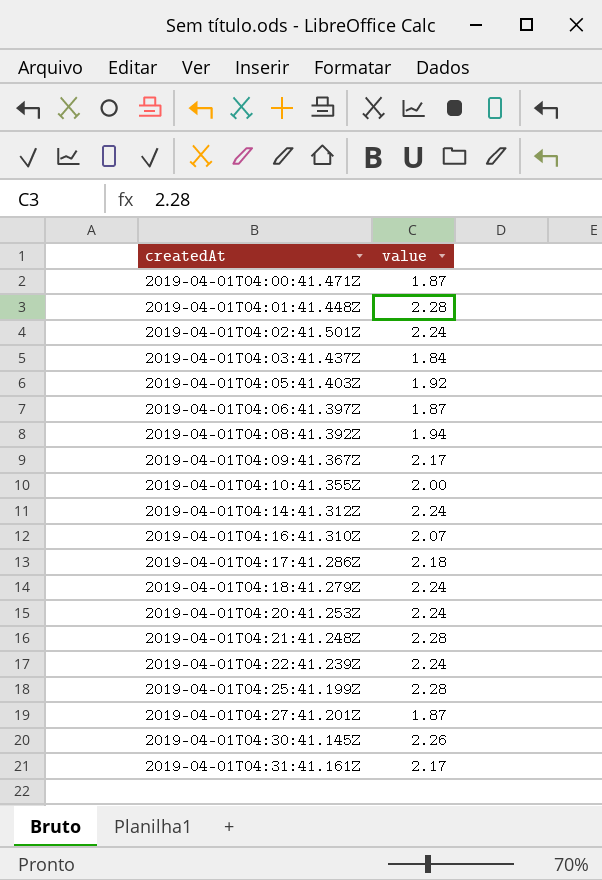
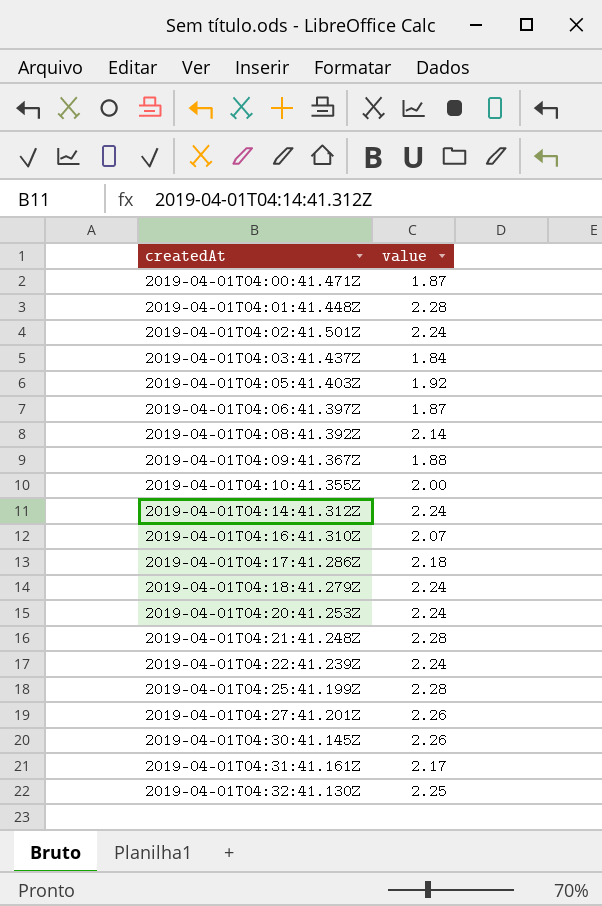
2019-04-01T04:08:41.392Z | value: 1.94 -> 2.14
2019-04-01T04:09:41.367Z | value: 2.17 -> 1.88
2019-04-01T04:27:41.201Z | value: 1.87 -> 2.26
row 2019-04-01T04:32:41.130Z: none -> 2.25

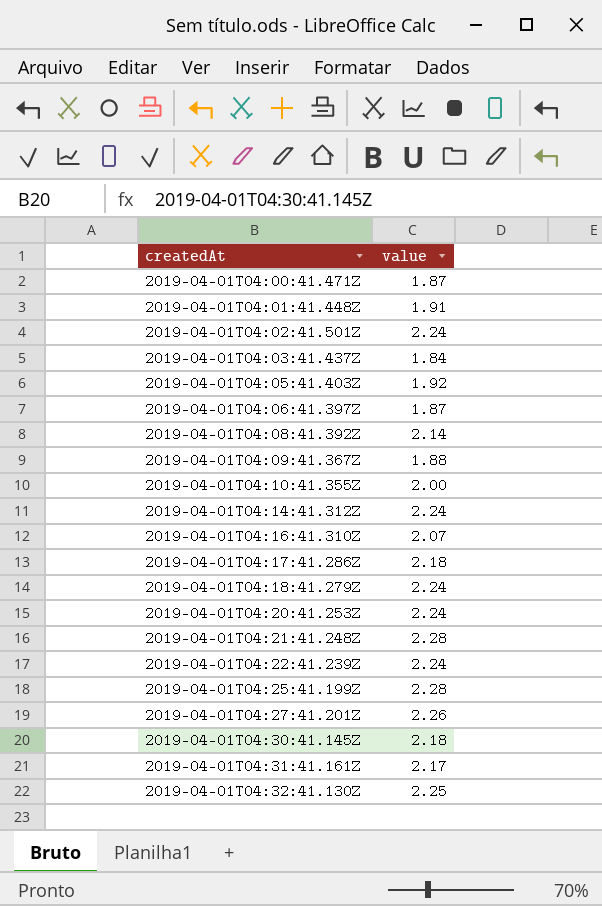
2019-04-01T04:01:41.448Z | value: 2.28 -> 1.91
2019-04-01T04:30:41.145Z | value: 2.26 -> 2.18

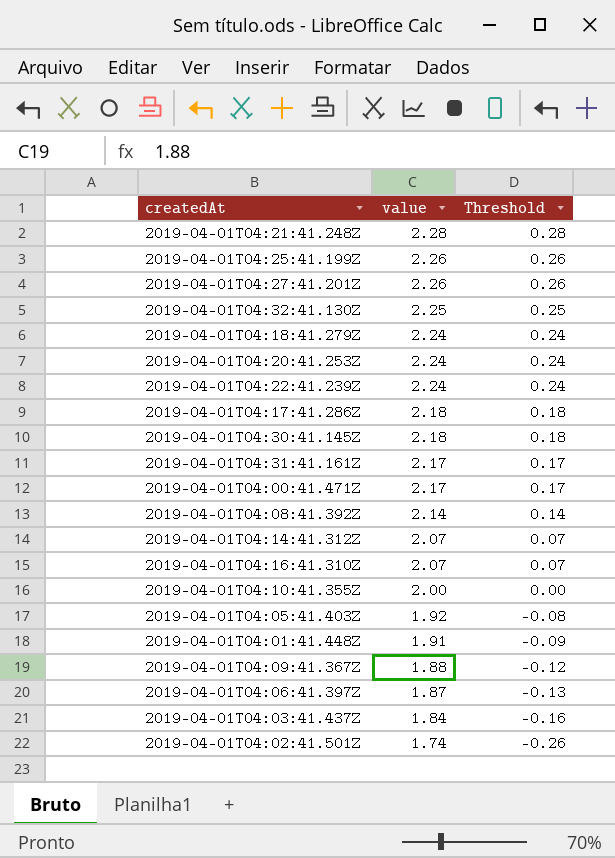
row order: createdAt ascending -> value descending
column Threshold | formula: none -> [value] - 2
2019-04-01T04:25:41.199Z | value: 2.28 -> 2.26
2019-04-01T04:00:41.471Z | value: 1.87 -> 2.17
2019-04-01T04:14:41.312Z | value: 2.24 -> 2.07
2019-04-01T04:02:41.501Z | value: 2.24 -> 1.74

